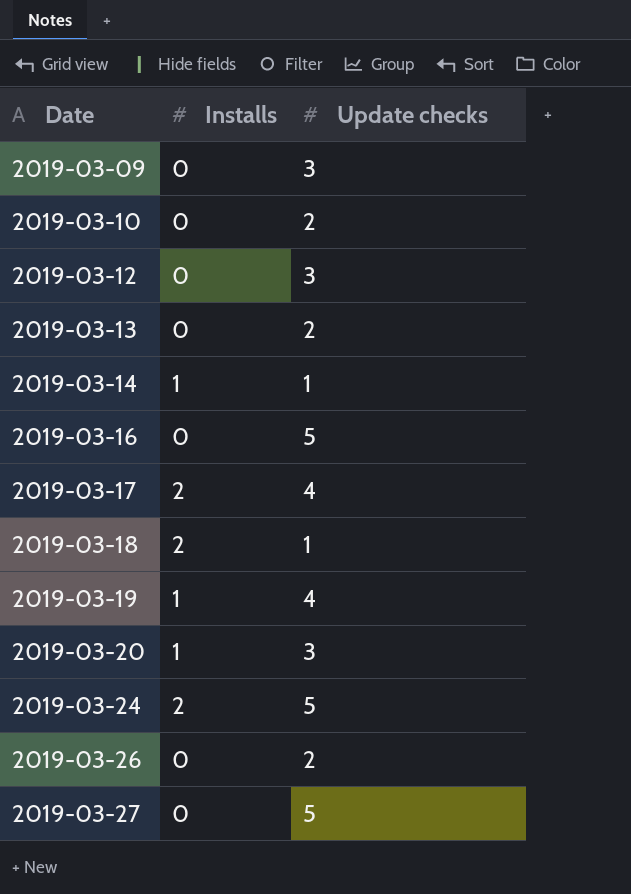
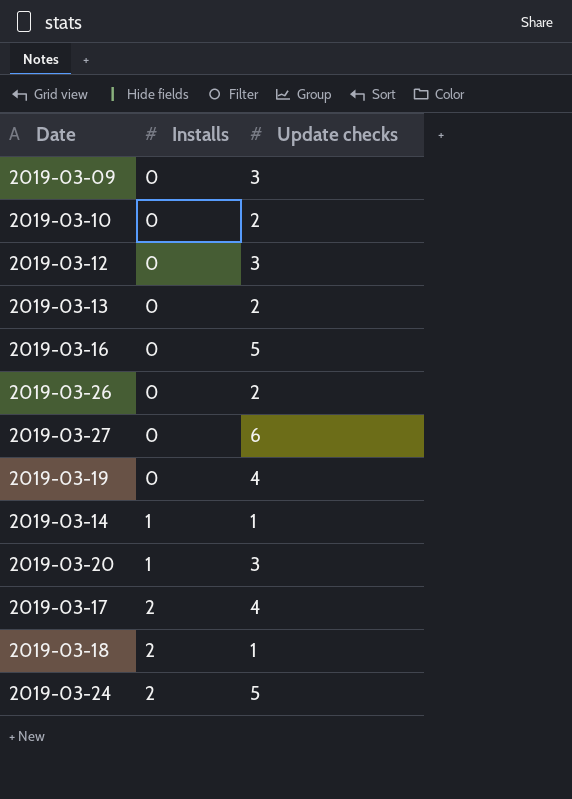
row order: Date ascending -> Installs ascending
2019-03-27 | Update checks: 5 -> 6
2019-03-19 | Installs: 1 -> 0

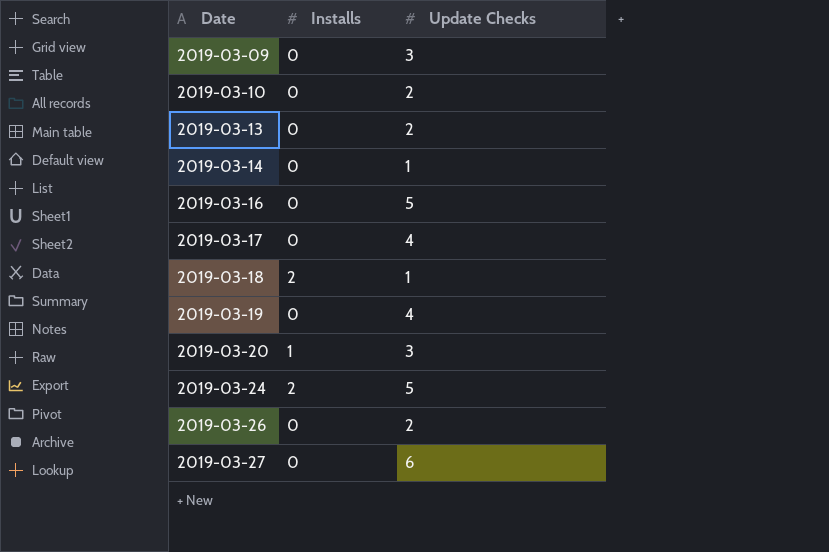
row order: Installs ascending -> Date ascending
column name: Update checks -> Update Checks
row 2019-03-12: 0 | 3 -> none
2019-03-14 | Installs: 1 -> 0
2019-03-17 | Installs: 2 -> 0

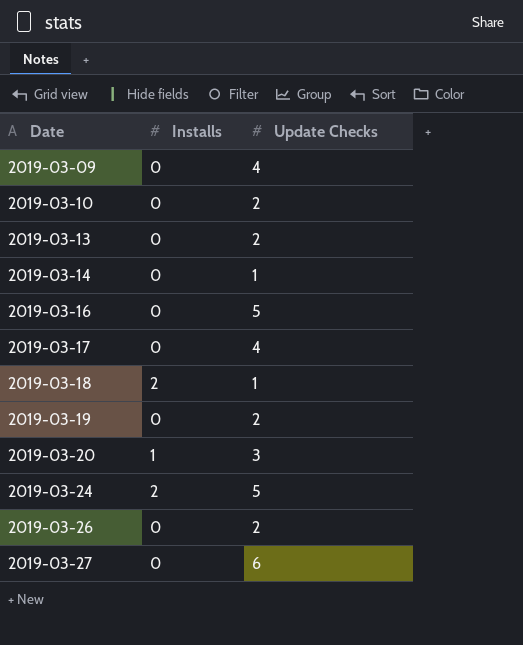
2019-03-09 | Update Checks: 3 -> 4
2019-03-19 | Update Checks: 4 -> 2

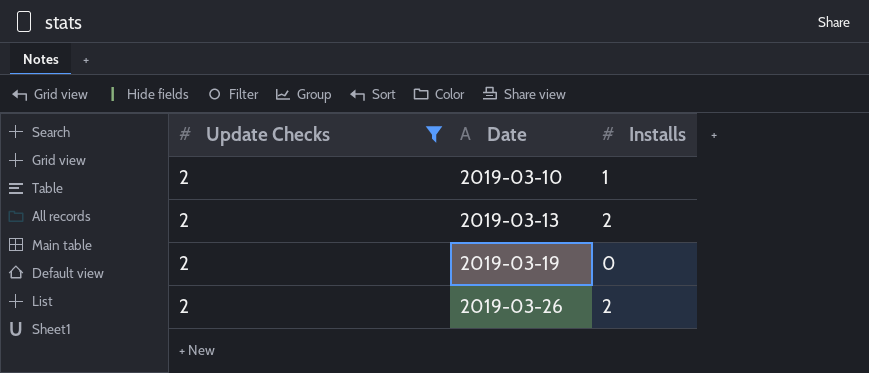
filter: none -> Update Checks = 2
column Update Checks | position: 3 -> 1
2019-03-10 | Installs: 0 -> 1
2019-03-13 | Installs: 0 -> 2
2019-03-26 | Installs: 0 -> 2

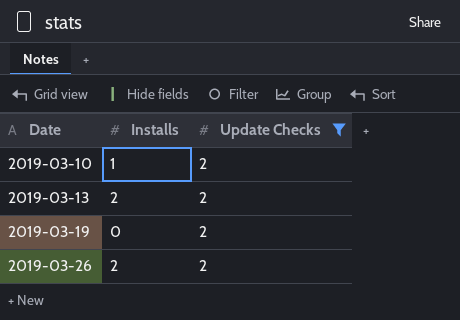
column Update Checks | position: 1 -> 3

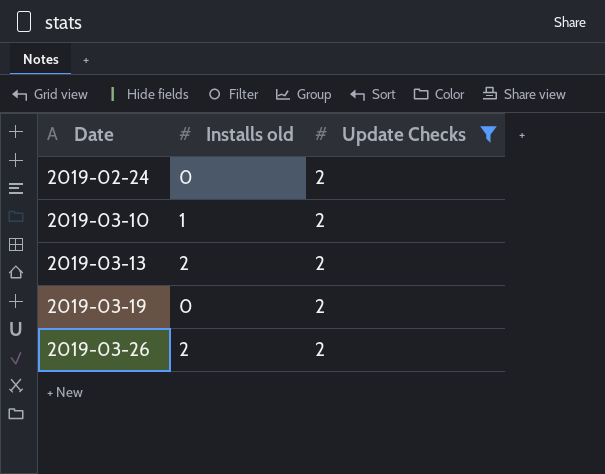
column name: Installs -> Installs old
row 2019-02-24: none -> 0 | 2

